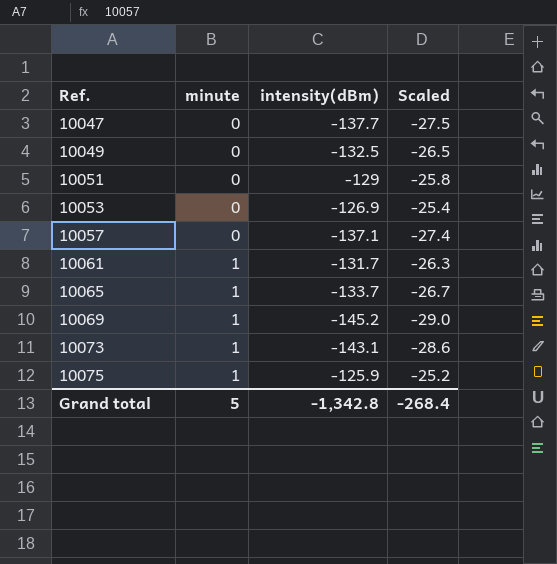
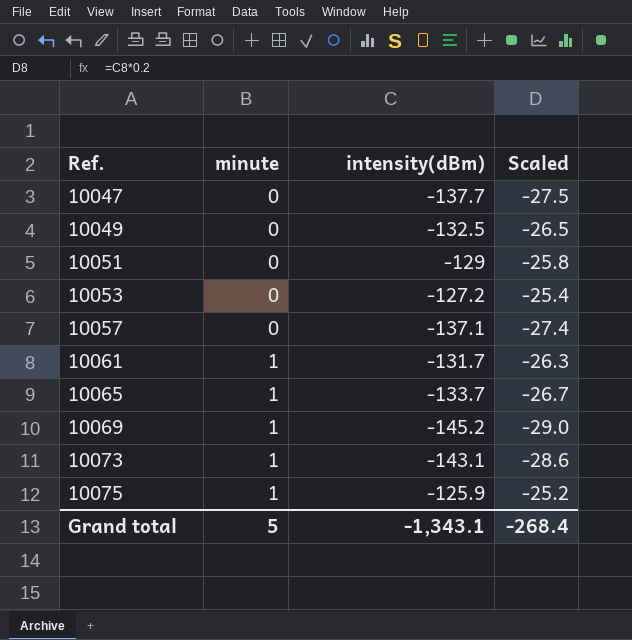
10053 | intensity(dBm): -126.9 -> -127.2
Grand total | intensity(dBm): -1,342.8 -> -1,343.1

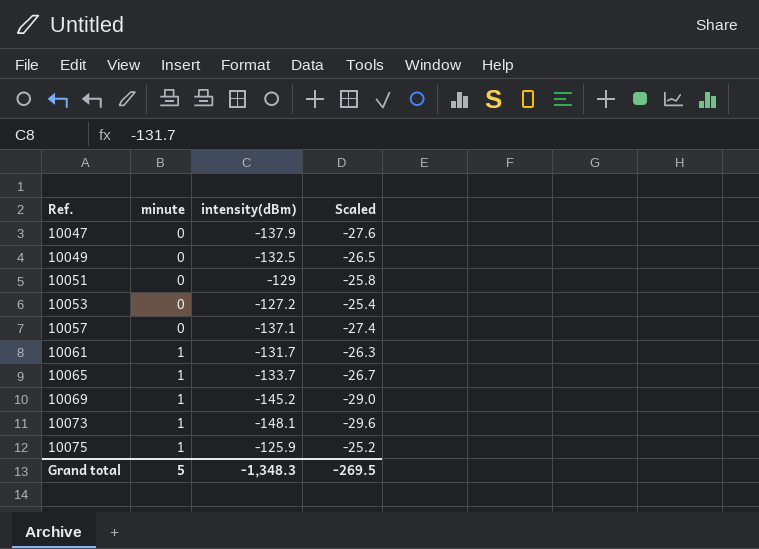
10047 | intensity(dBm): -137.7 -> -137.9
10047 | Scaled: -27.5 -> -27.6
10073 | intensity(dBm): -143.1 -> -148.1
10073 | Scaled: -28.6 -> -29.6
Grand total | intensity(dBm): -1,343.1 -> -1,348.3
Grand total | Scaled: -268.4 -> -269.5

